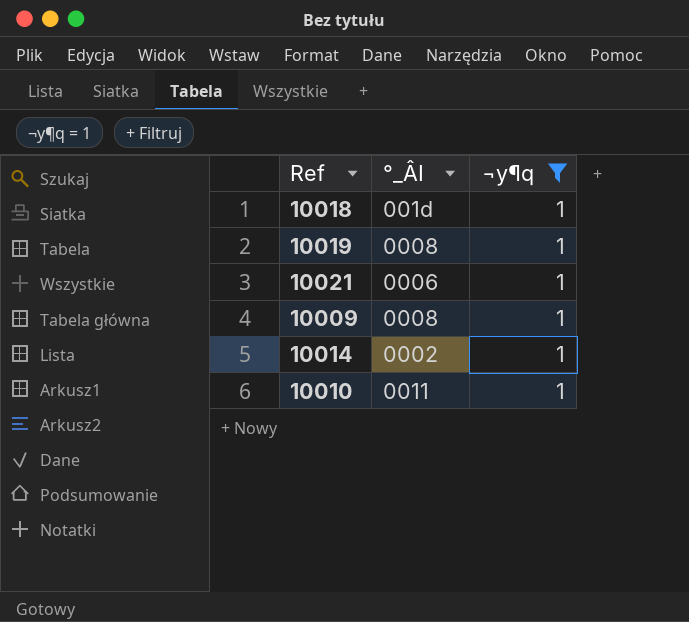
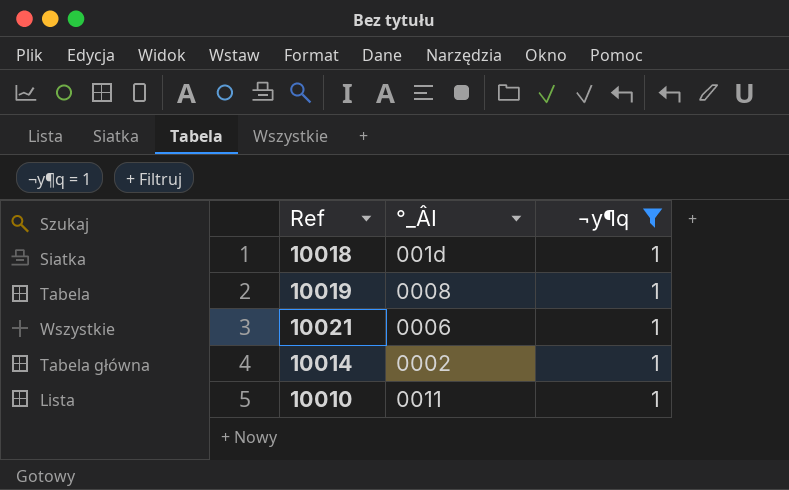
row 10009: 0008 | 1 -> none

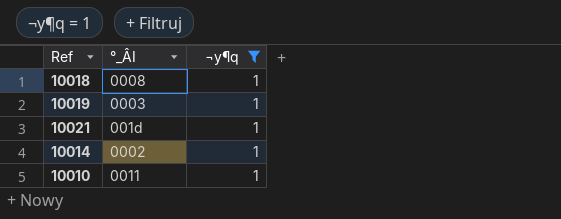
10018 | °_ÂI: 001d -> 0008
10019 | °_ÂI: 0008 -> 0003
10021 | °_ÂI: 0006 -> 001d

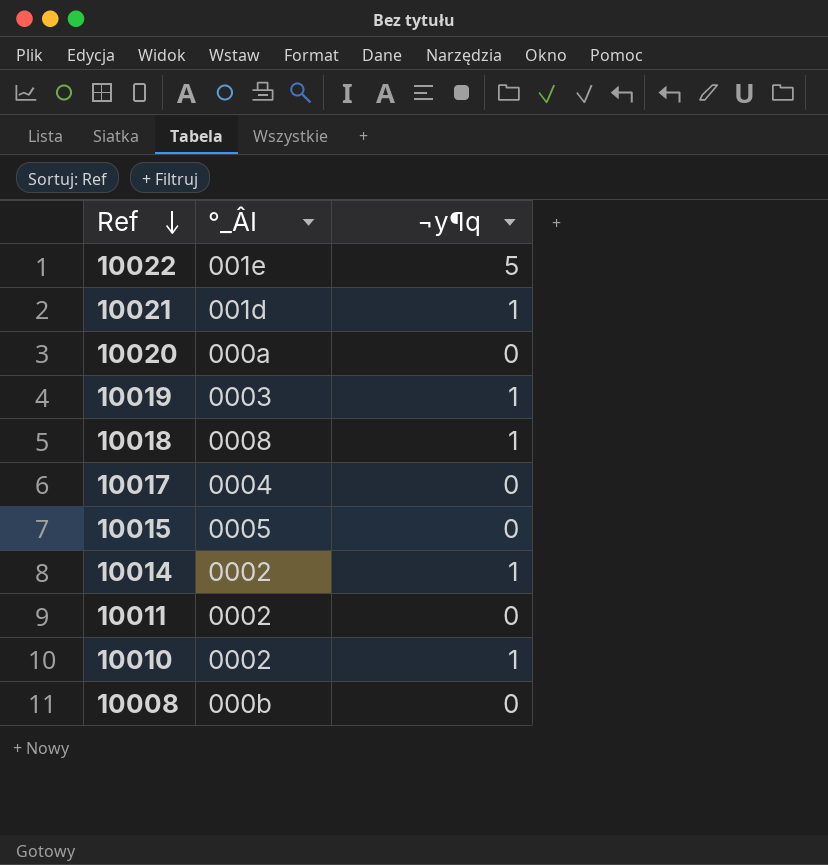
filter: ¬y¶q = 1 -> none
row order: none -> Ref descending
10010 | °_ÂI: 0011 -> 0002

